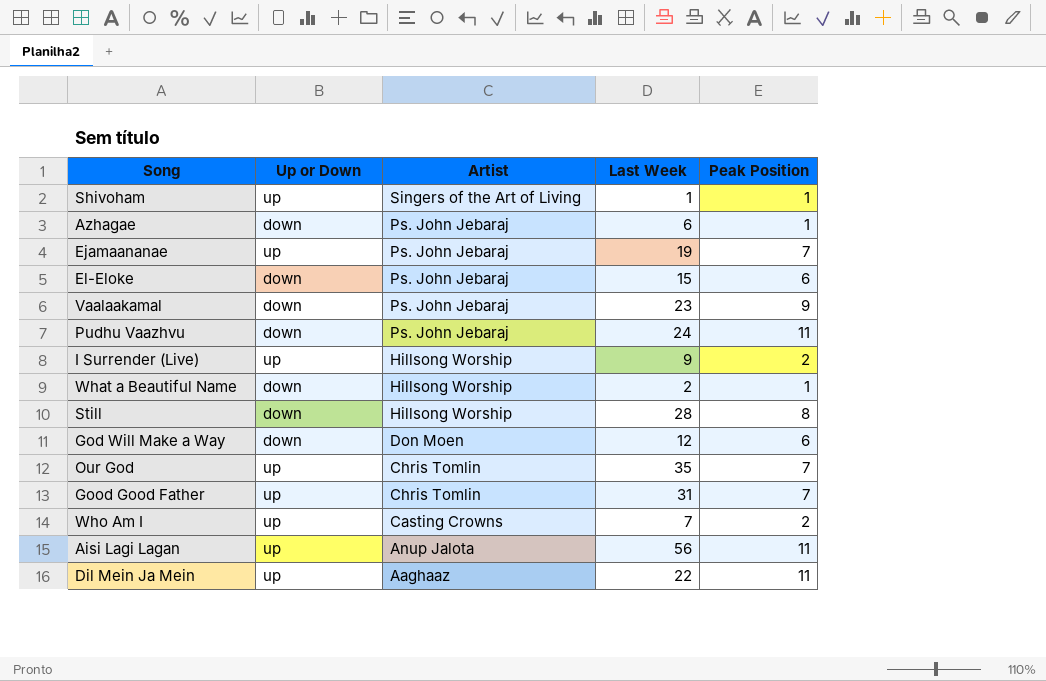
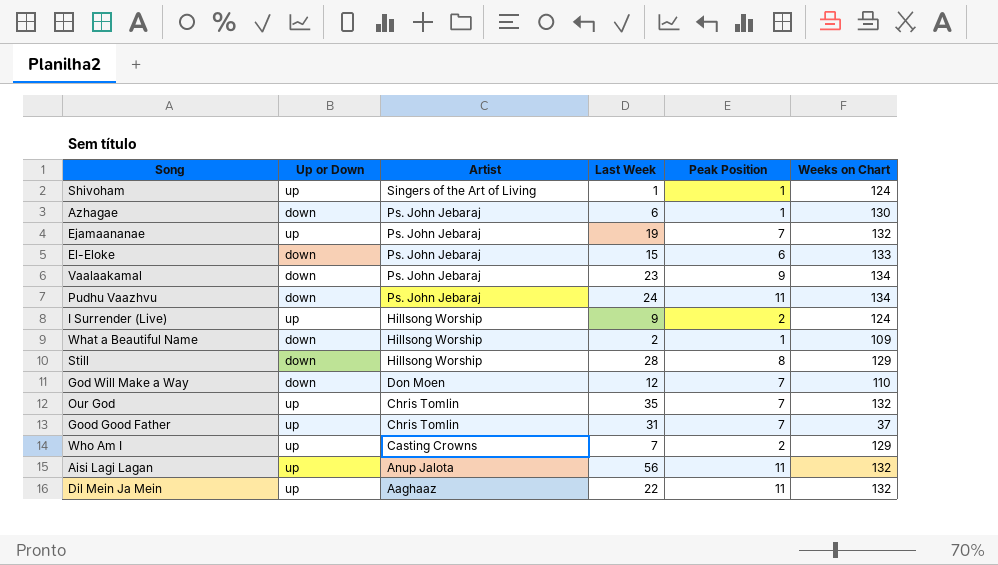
column Weeks on Chart | position: none -> 6
God Will Make a Way | Peak Position: 6 -> 7

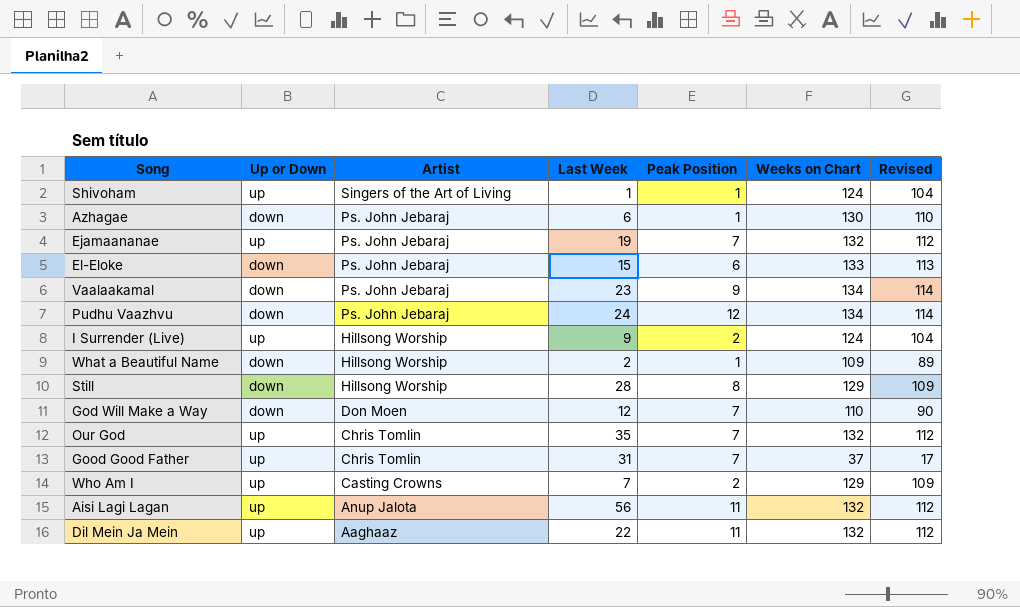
column Revised | formula: none -> [Weeks on Chart] - 20
Pudhu Vaazhvu | Peak Position: 11 -> 12

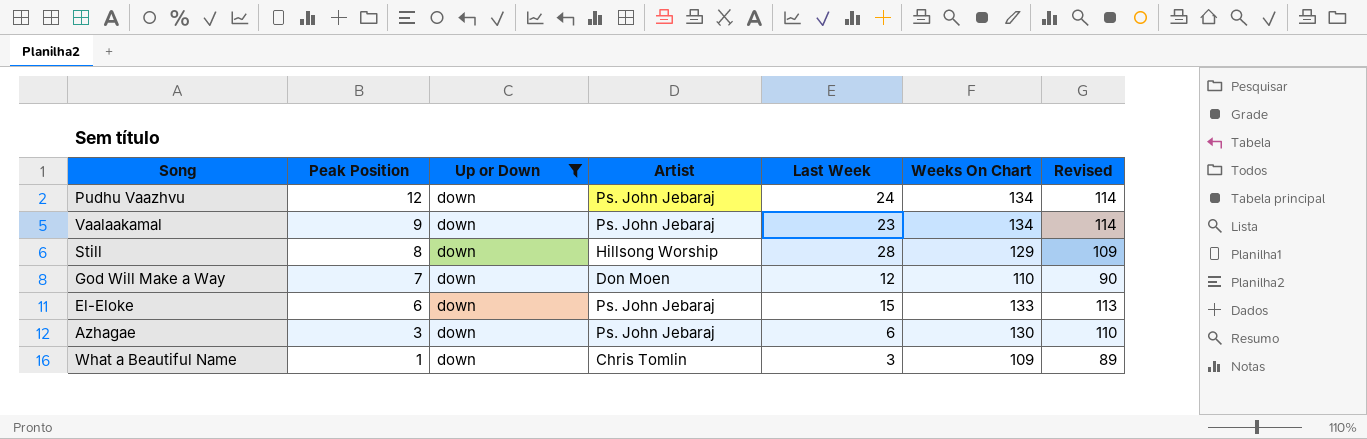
filter: none -> Up or Down = down
row order: Artist descending -> Peak Position descending
column Peak Position | position: 5 -> 2
column name: Weeks on Chart -> Weeks On Chart
Azhagae | Peak Position: 1 -> 3
What a Beautiful Name | Artist: Hillsong Worship -> Chris Tomlin
What a Beautiful Name | Last Week: 2 -> 3

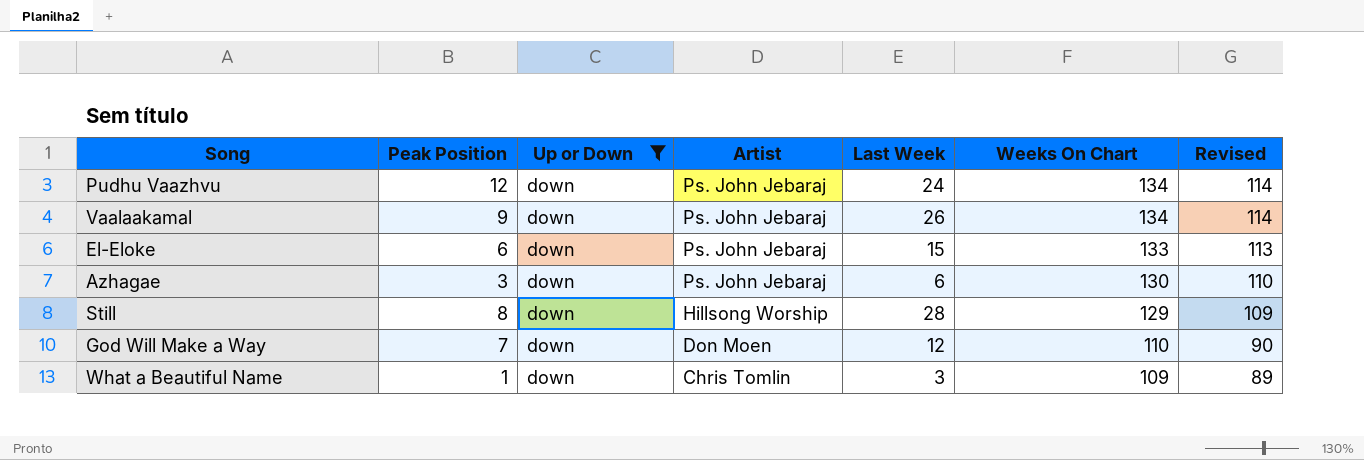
row order: Peak Position descending -> Artist descending
Vaalaakamal | Last Week: 23 -> 26

